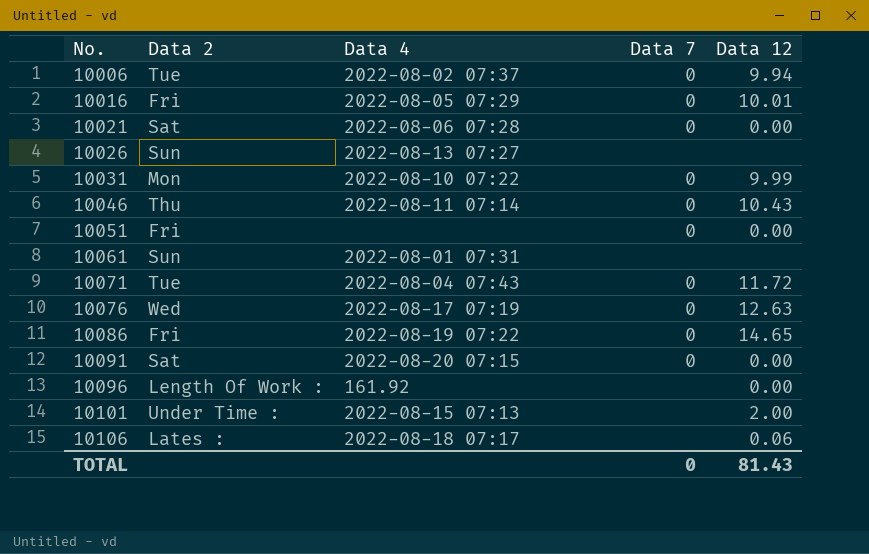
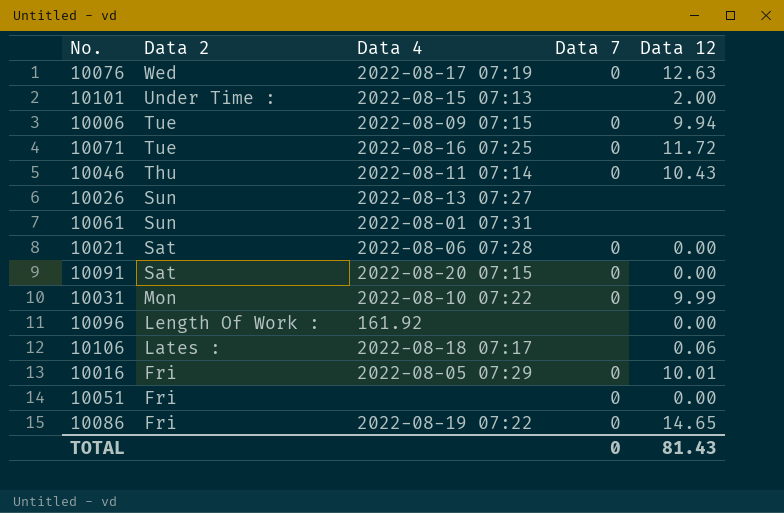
row order: No. ascending -> Data 2 descending
10006 | Data 4: 2022-08-02 07:37 -> 2022-08-09 07:15
10071 | Data 4: 2022-08-04 07:43 -> 2022-08-16 07:25

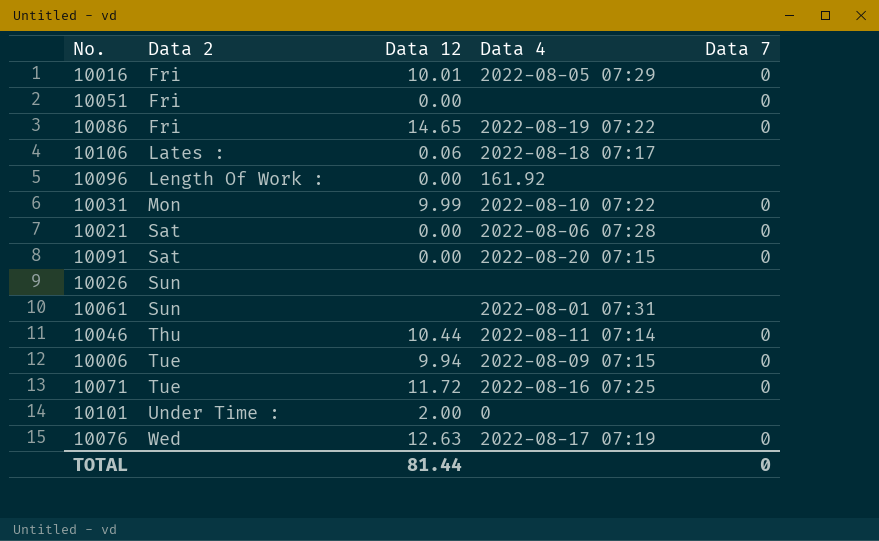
row order: Data 2 descending -> Data 2 ascending
column Data 12 | position: 5 -> 3
10026 | Data 4: 2022-08-13 07:27 -> none
10046 | Data 12: 10.43 -> 10.44
10101 | Data 4: 2022-08-15 07:13 -> 0
TOTAL | Data 12: 81.43 -> 81.44

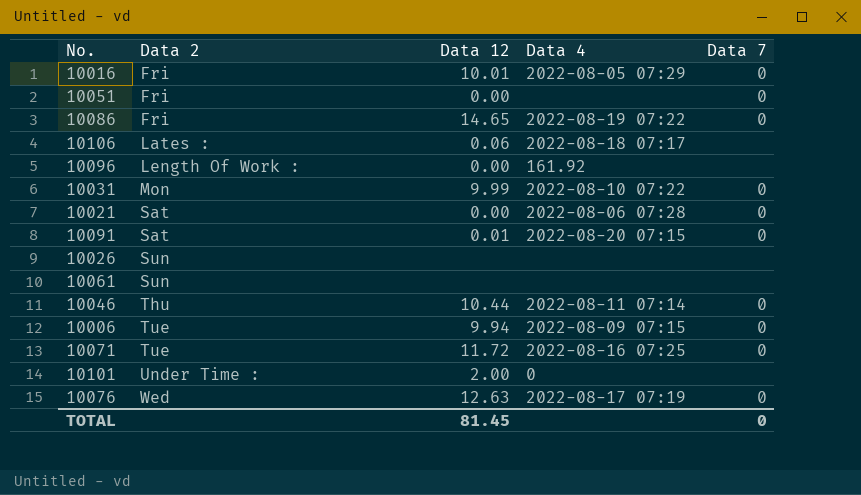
10091 | Data 12: 0.00 -> 0.01
10061 | Data 4: 2022-08-01 07:31 -> none
TOTAL | Data 12: 81.44 -> 81.45

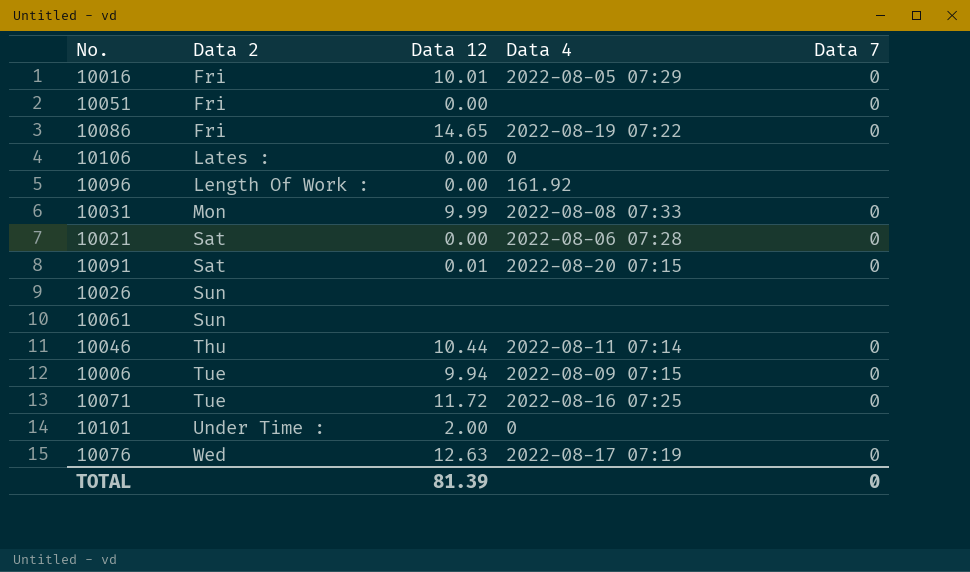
10106 | Data 12: 0.06 -> 0.00
10106 | Data 4: 2022-08-18 07:17 -> 0
10031 | Data 4: 2022-08-10 07:22 -> 2022-08-08 07:33
TOTAL | Data 12: 81.45 -> 81.39

